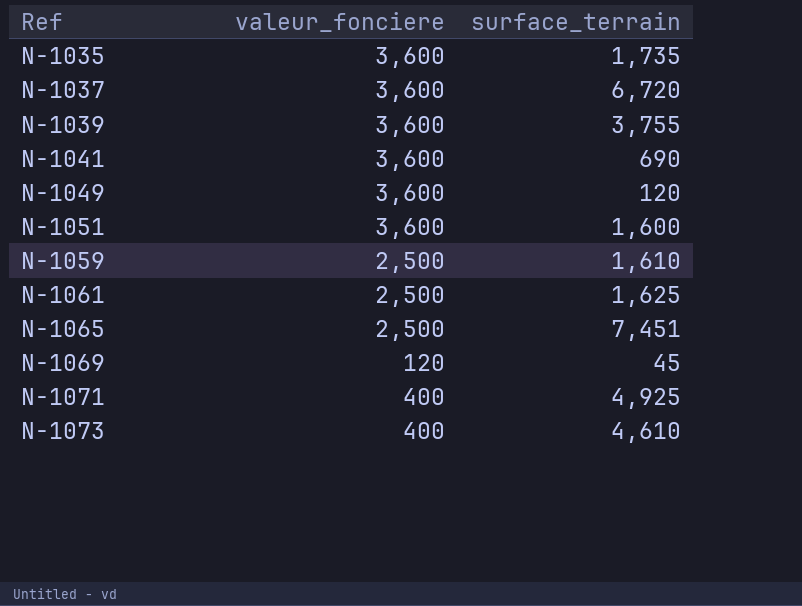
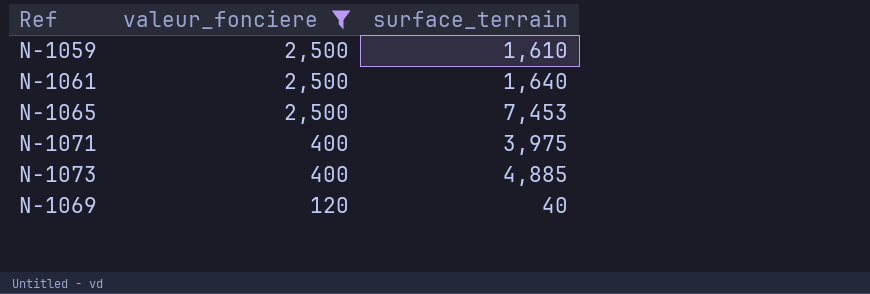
filter: none -> valeur_fonciere != 3,600
row order: Ref ascending -> valeur_fonciere descending
N-1061 | surface_terrain: 1,625 -> 1,640
N-1065 | surface_terrain: 7,451 -> 7,453
N-1071 | surface_terrain: 4,925 -> 3,975
N-1073 | surface_terrain: 4,610 -> 4,885
N-1069 | surface_terrain: 45 -> 40

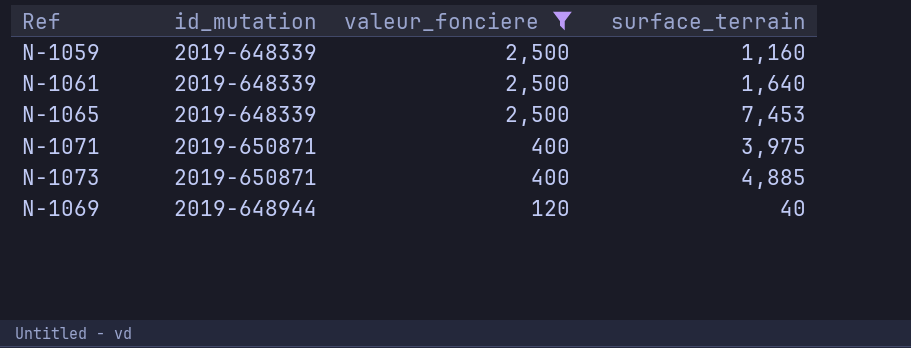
column id_mutation | position: none -> 2
N-1059 | surface_terrain: 1,610 -> 1,160

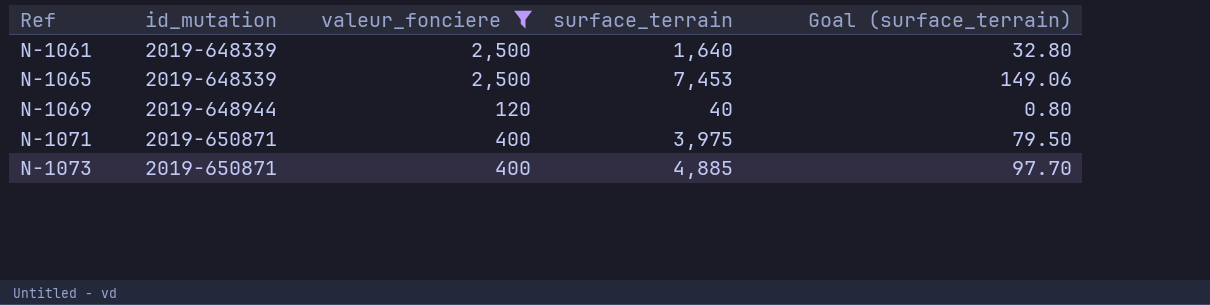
row order: valeur_fonciere descending -> Ref ascending
column Goal (surface_terrain) | formula: none -> [surface_terrain] * 0.02
row N-1059: 2019-648339 | 2,500 | 1,160 -> none

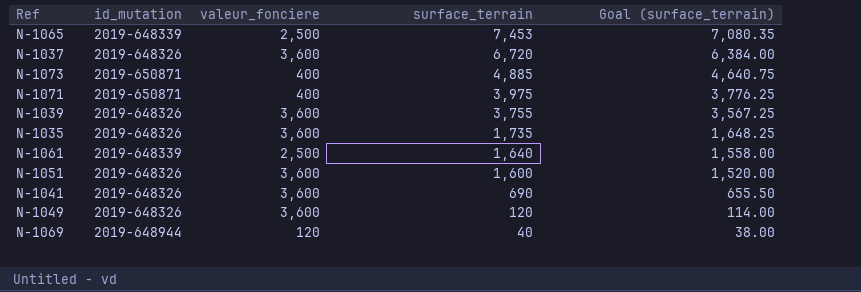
filter: valeur_fonciere != 3,600 -> none
row order: Ref ascending -> surface_terrain descending
column Goal (surface_terrain) | formula: [surface_terrain] * 0.02 -> [surface_terrain] * 0.95

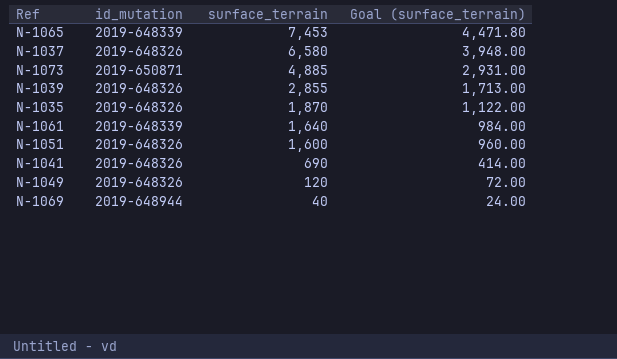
column valeur_fonciere | position: 3 -> none
column Goal (surface_terrain) | formula: [surface_terrain] * 0.95 -> [surface_terrain] * 0.6
row N-1071: 2019-650871 | 400 | 3,975 | 3,776.25 -> none
N-1037 | surface_terrain: 6,720 -> 6,580
N-1039 | surface_terrain: 3,755 -> 2,855
N-1035 | surface_terrain: 1,735 -> 1,870

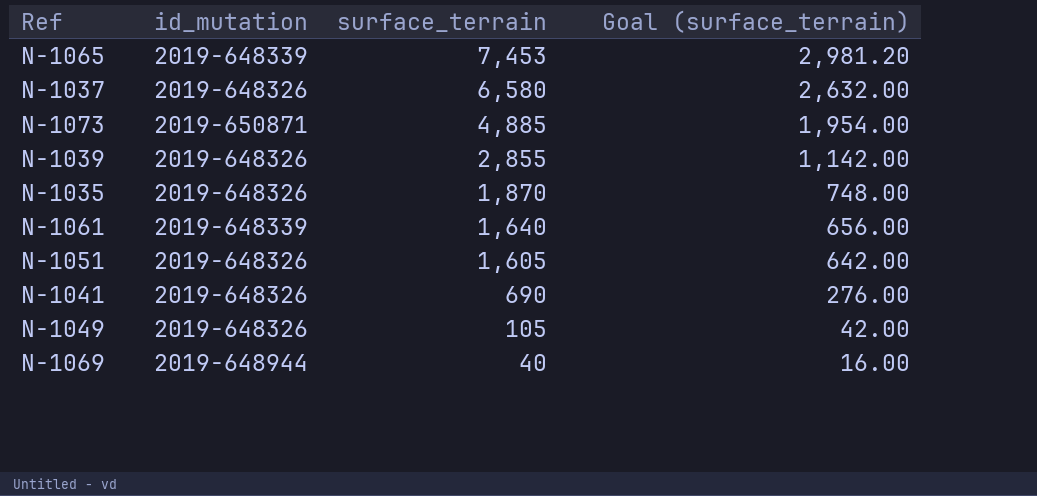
column Goal (surface_terrain) | formula: [surface_terrain] * 0.6 -> [surface_terrain] * 0.4
N-1051 | surface_terrain: 1,600 -> 1,605
N-1049 | surface_terrain: 120 -> 105

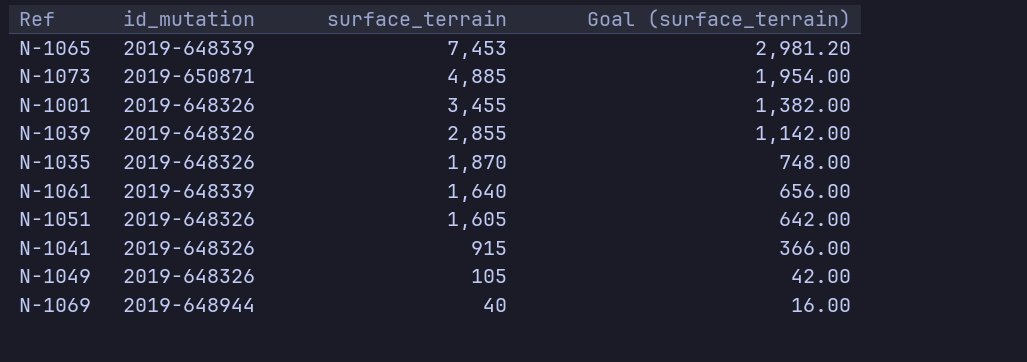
row N-1037: 2019-648326 | 6,580 | 2,632.00 -> none
row N-1001: none -> 2019-648326 | 3,455 | 1,382.00
N-1041 | surface_terrain: 690 -> 915
N-1041 | Goal (surface_terrain): 276.00 -> 366.00

